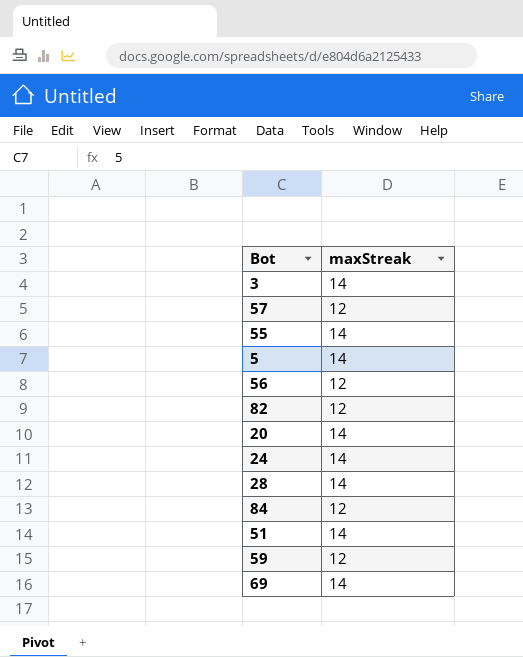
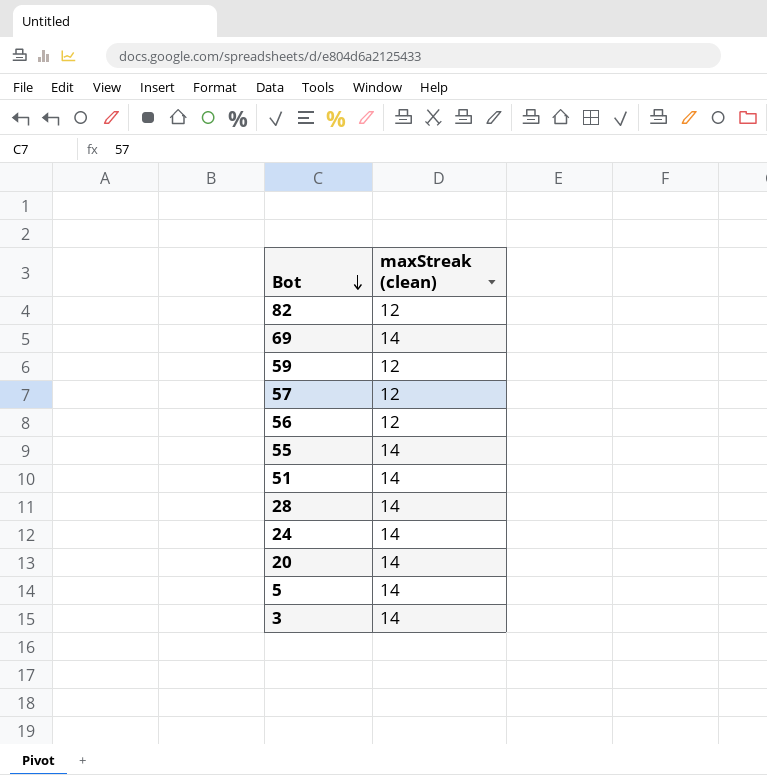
row order: none -> Bot descending
column name: maxStreak -> maxStreak (clean)
row 84: 12 -> none

